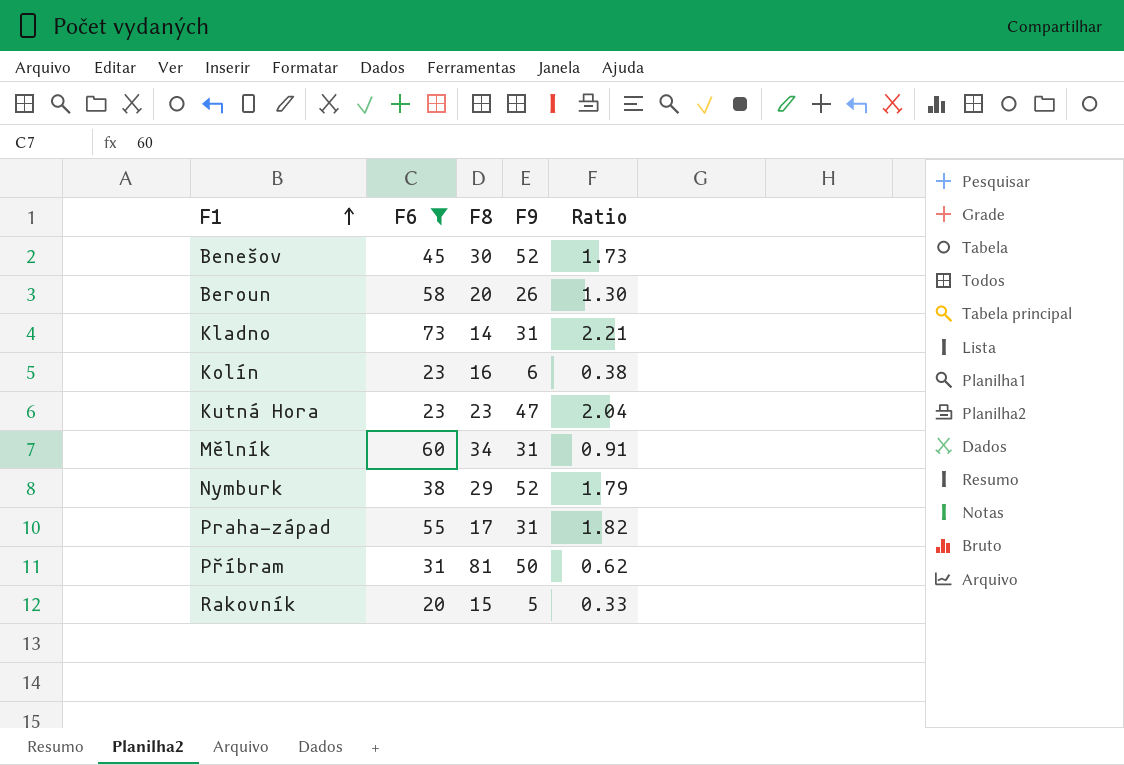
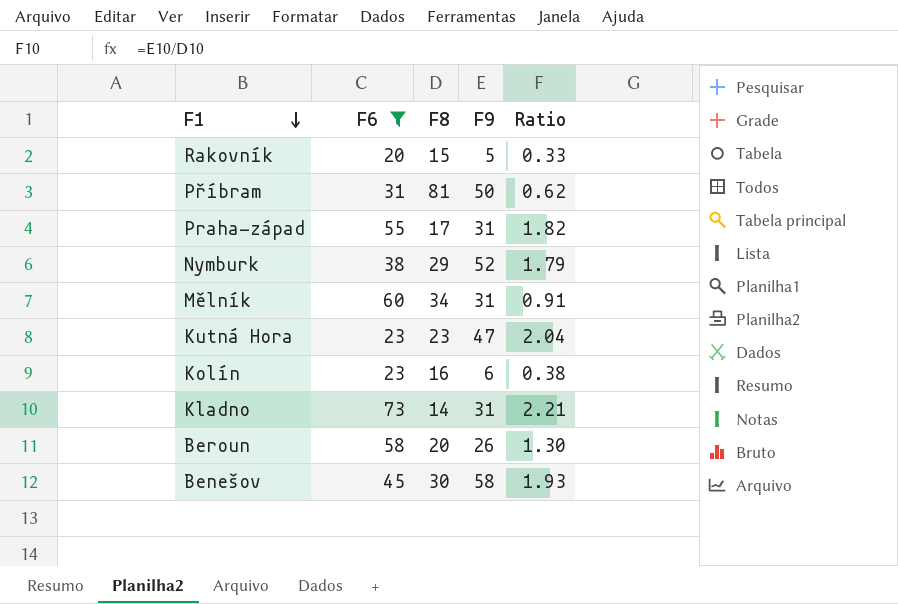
row order: F1 ascending -> F1 descending
Benešov | F9: 52 -> 58
Benešov | Ratio: 1.73 -> 1.93

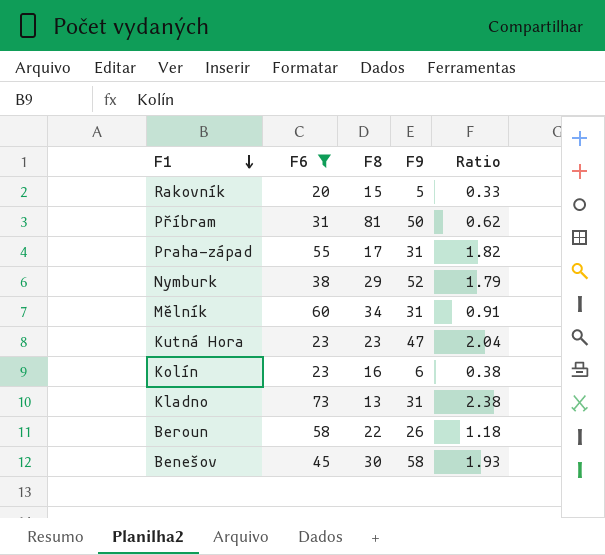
Kladno | F8: 14 -> 13
Kladno | Ratio: 2.21 -> 2.38
Beroun | F8: 20 -> 22
Beroun | Ratio: 1.30 -> 1.18

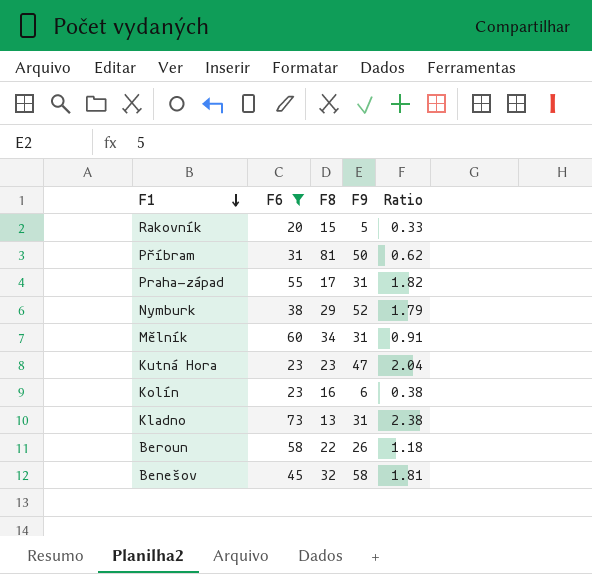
Benešov | F8: 30 -> 32
Benešov | Ratio: 1.93 -> 1.81

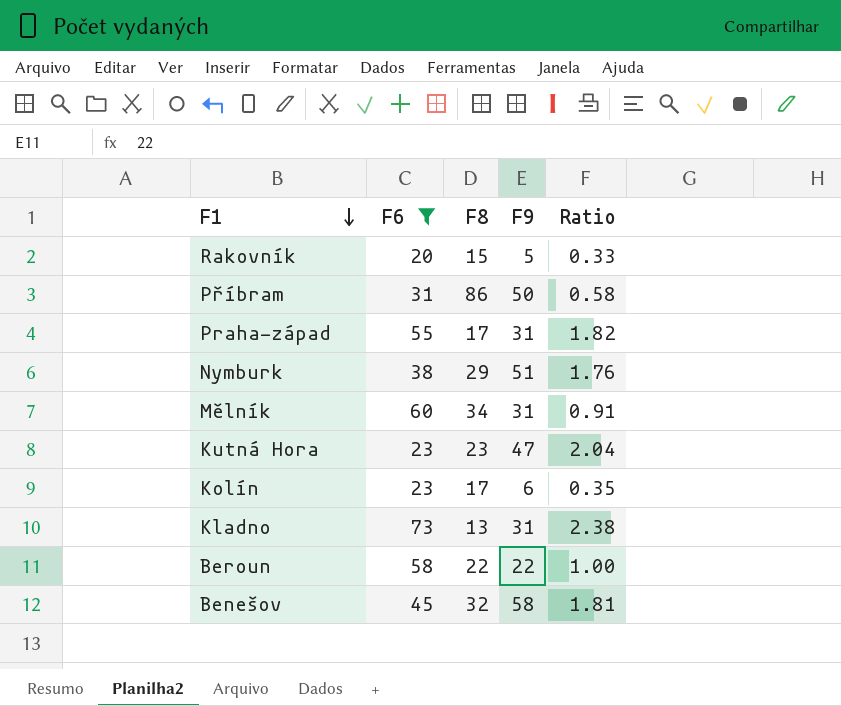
Příbram | F8: 81 -> 86
Příbram | Ratio: 0.62 -> 0.58
Nymburk | F9: 52 -> 51
Nymburk | Ratio: 1.79 -> 1.76
Kolín | F8: 16 -> 17
Kolín | Ratio: 0.38 -> 0.35
Beroun | F9: 26 -> 22
Beroun | Ratio: 1.18 -> 1.00

